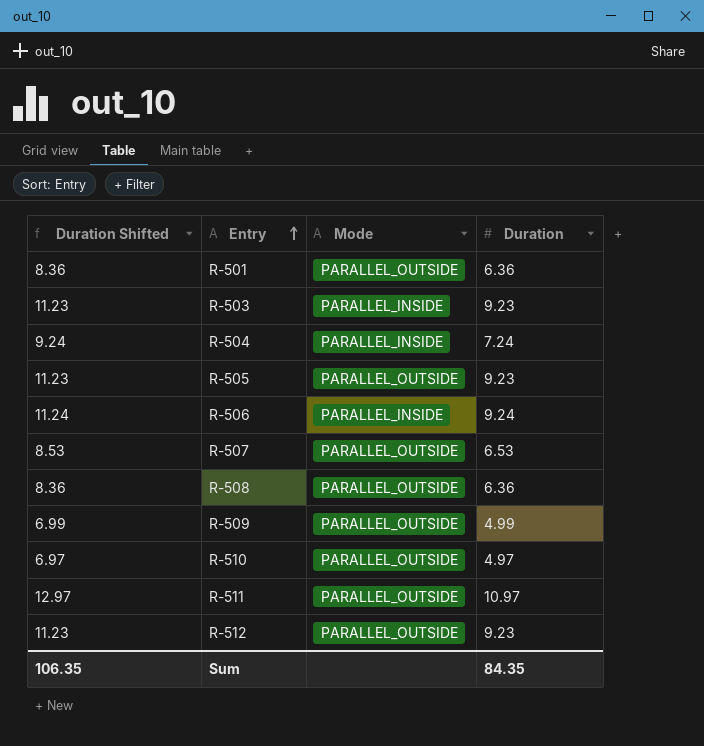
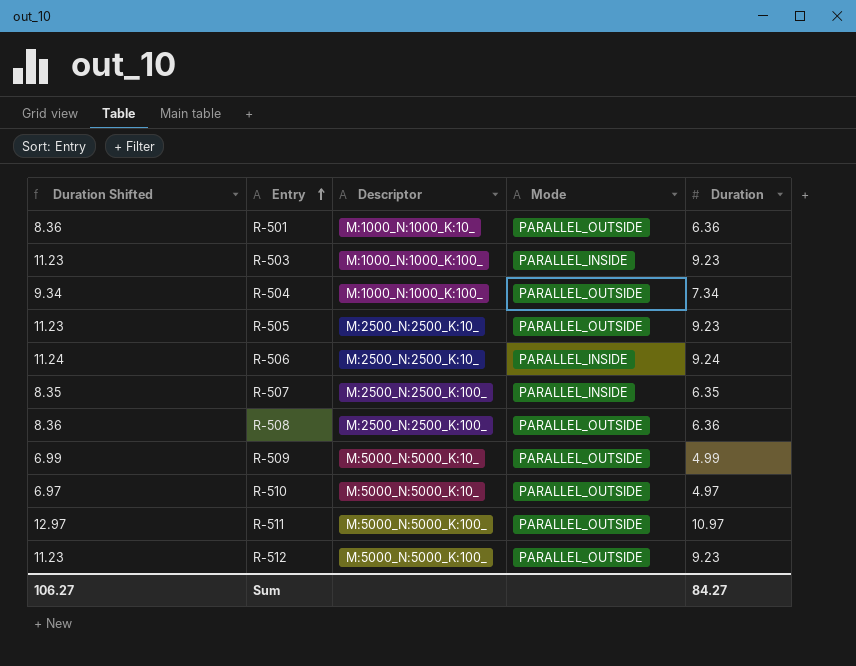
column Descriptor | position: none -> 3
R-504 | Duration Shifted: 9.24 -> 9.34
R-504 | Mode: PARALLEL_INSIDE -> PARALLEL_OUTSIDE
R-504 | Duration: 7.24 -> 7.34
R-507 | Duration Shifted: 8.53 -> 8.35
R-507 | Mode: PARALLEL_OUTSIDE -> PARALLEL_INSIDE
R-507 | Duration: 6.53 -> 6.35
Sum | Duration Shifted: 106.35 -> 106.27
Sum | Duration: 84.35 -> 84.27

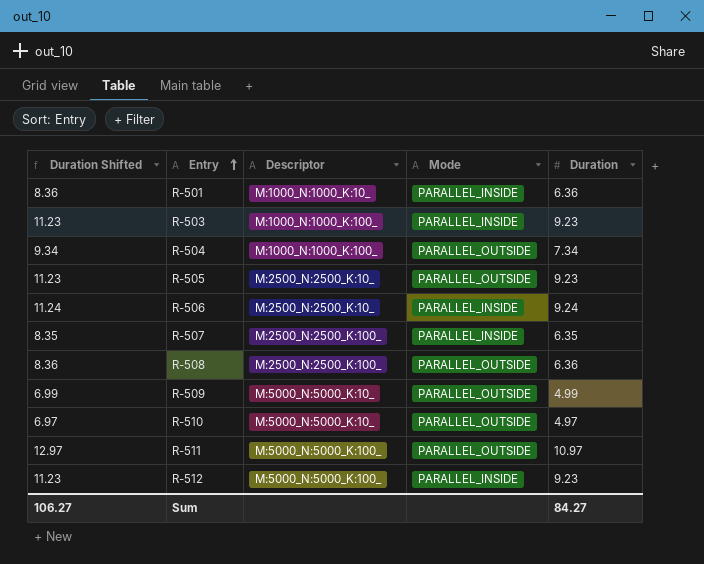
R-501 | Mode: PARALLEL_OUTSIDE -> PARALLEL_INSIDE
R-512 | Mode: PARALLEL_OUTSIDE -> PARALLEL_INSIDE

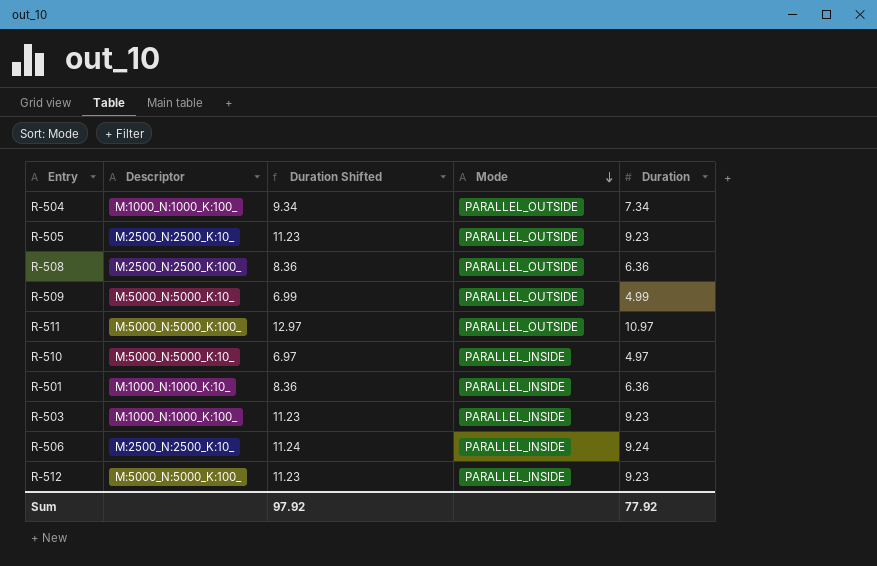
row order: Entry ascending -> Mode descending
column Duration Shifted | position: 1 -> 3
row R-507: 8.35 | M:2500_N:2500_K:100_ | PARALLEL_INSIDE | 6.35 -> none
R-510 | Mode: PARALLEL_OUTSIDE -> PARALLEL_INSIDE
Sum | Duration Shifted: 106.27 -> 97.92
Sum | Duration: 84.27 -> 77.92

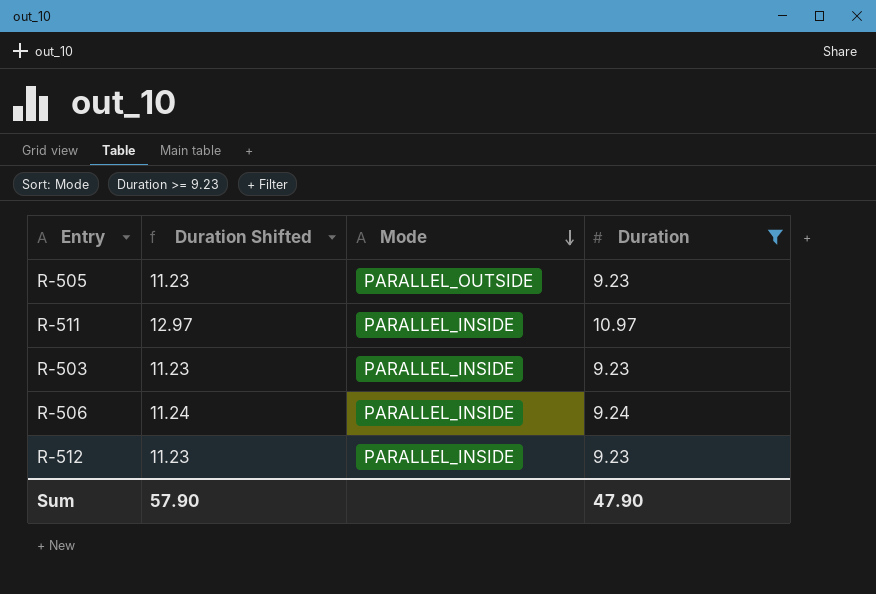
filter: none -> Duration >= 9.23
column Descriptor | position: 2 -> none
R-511 | Mode: PARALLEL_OUTSIDE -> PARALLEL_INSIDE
Sum | Duration Shifted: 97.92 -> 57.90
Sum | Duration: 77.92 -> 47.90

